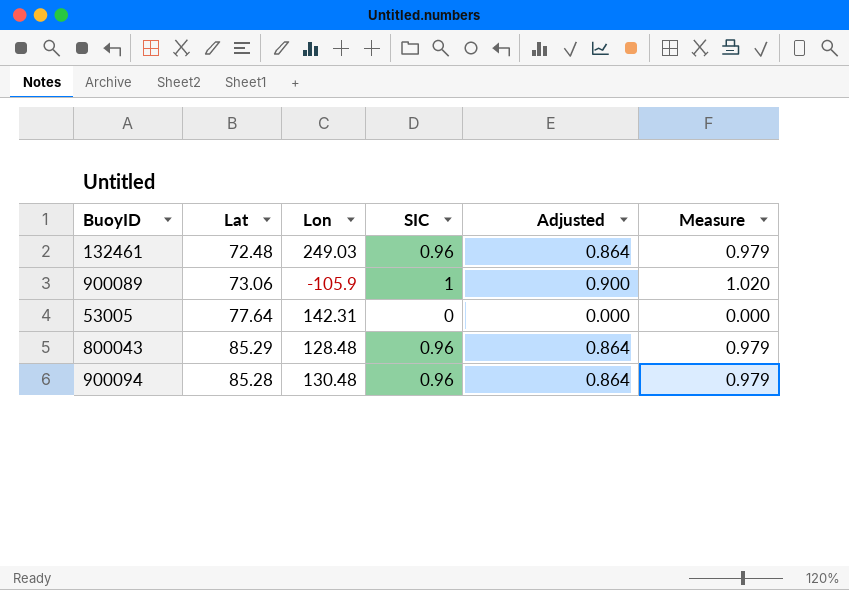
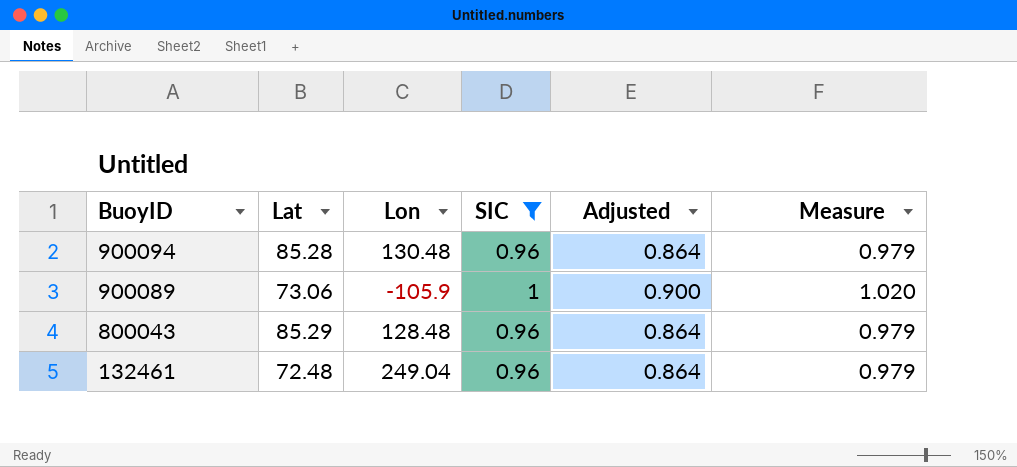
filter: none -> SIC != 0
row order: none -> BuoyID descending
132461 | Lon: 249.03 -> 249.04

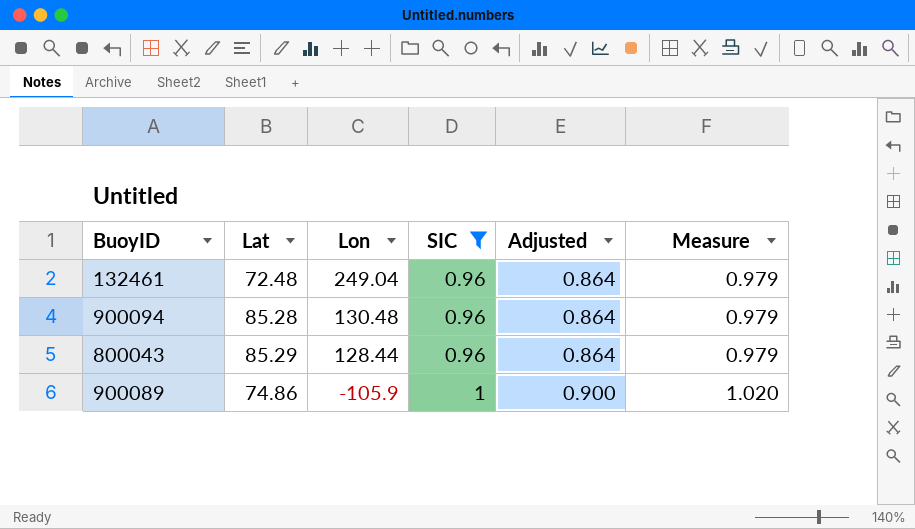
row order: BuoyID descending -> Lon descending
800043 | Lon: 128.48 -> 128.44
900089 | Lat: 73.06 -> 74.86

